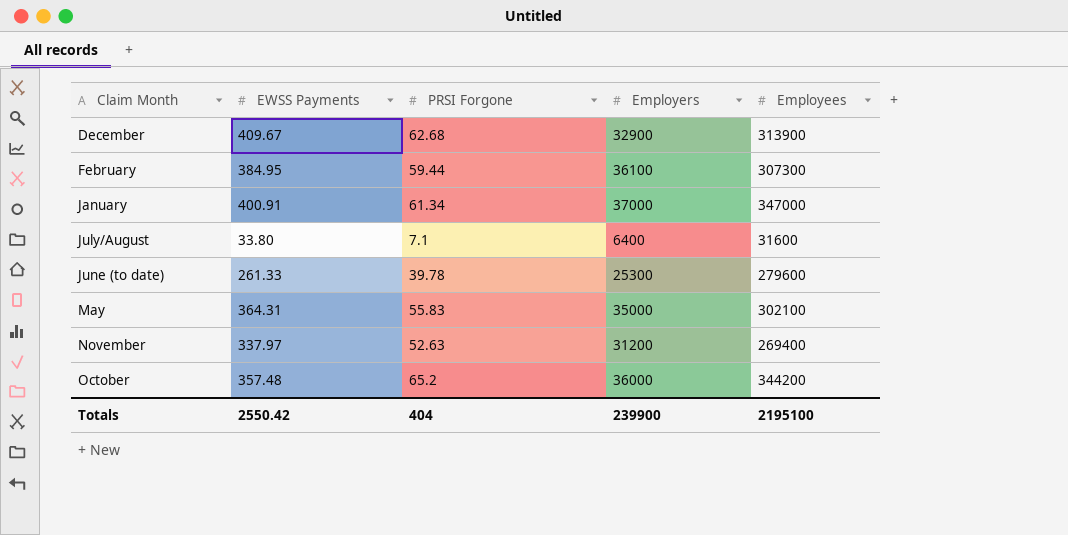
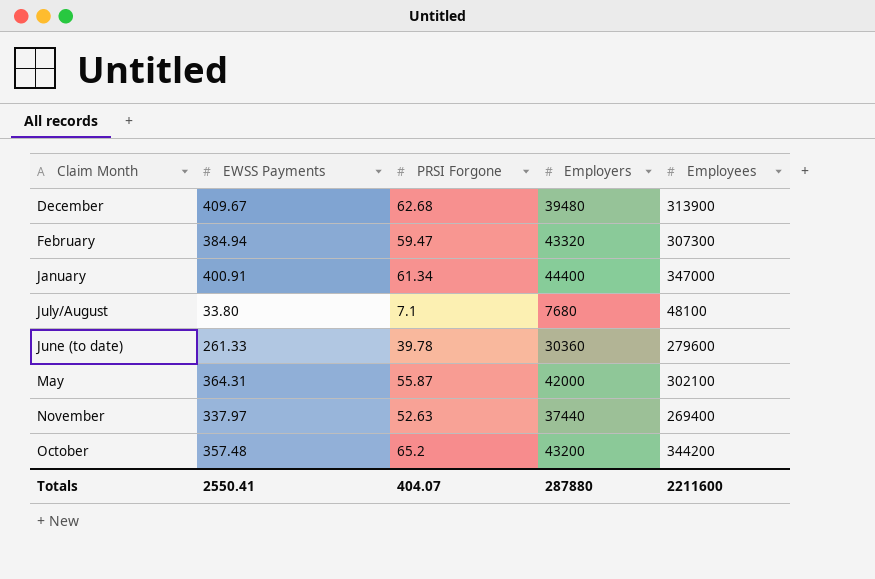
December | Employers: 32900 -> 39480
February | EWSS Payments: 384.95 -> 384.94
February | PRSI Forgone: 59.44 -> 59.47
February | Employers: 36100 -> 43320
January | Employers: 37000 -> 44400
July/August | Employers: 6400 -> 7680
July/August | Employees: 31600 -> 48100
June (to date) | Employers: 25300 -> 30360
May | PRSI Forgone: 55.83 -> 55.87
May | Employers: 35000 -> 42000
November | Employers: 31200 -> 37440
October | Employers: 36000 -> 43200
Totals | EWSS Payments: 2550.42 -> 2550.41
Totals | PRSI Forgone: 404 -> 404.07
Totals | Employers: 239900 -> 287880
Totals | Employees: 2195100 -> 2211600

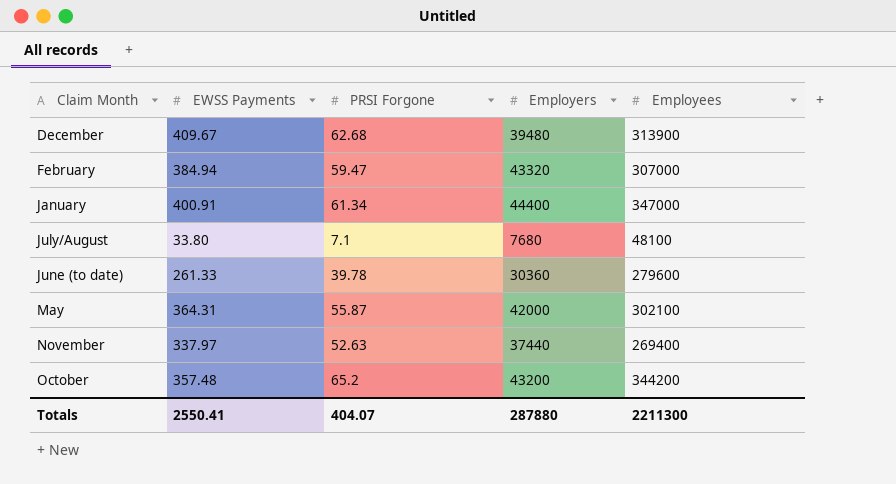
February | Employees: 307300 -> 307000
Totals | Employees: 2211600 -> 2211300

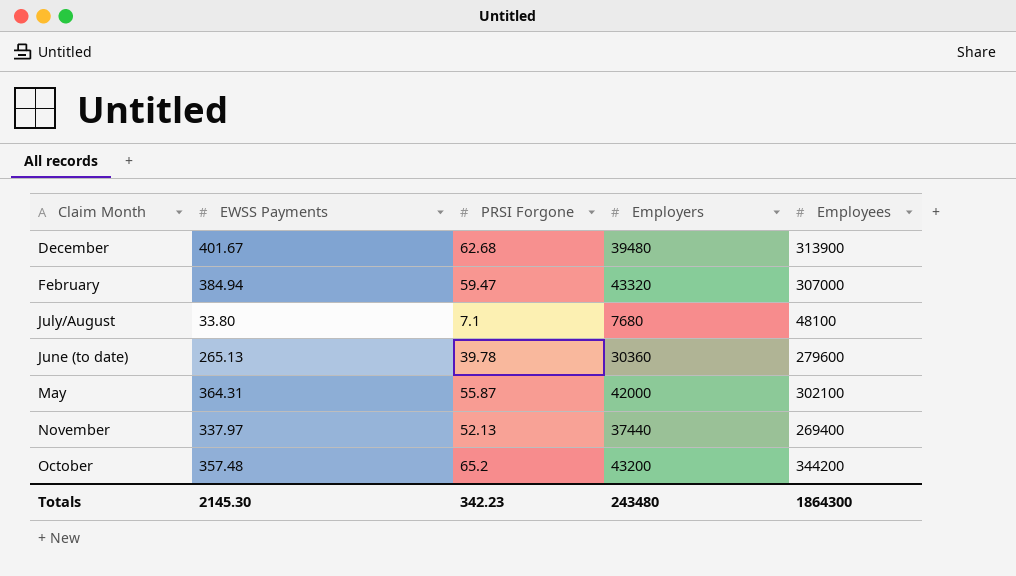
row January: 400.91 | 61.34 | 44400 | 347000 -> none
December | EWSS Payments: 409.67 -> 401.67
June (to date) | EWSS Payments: 261.33 -> 265.13
November | PRSI Forgone: 52.63 -> 52.13
Totals | EWSS Payments: 2550.41 -> 2145.30
Totals | PRSI Forgone: 404.07 -> 342.23
Totals | Employers: 287880 -> 243480
Totals | Employees: 2211300 -> 1864300

